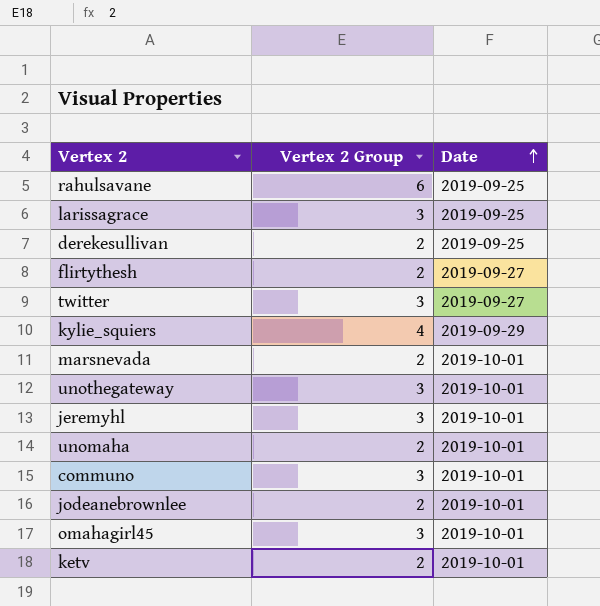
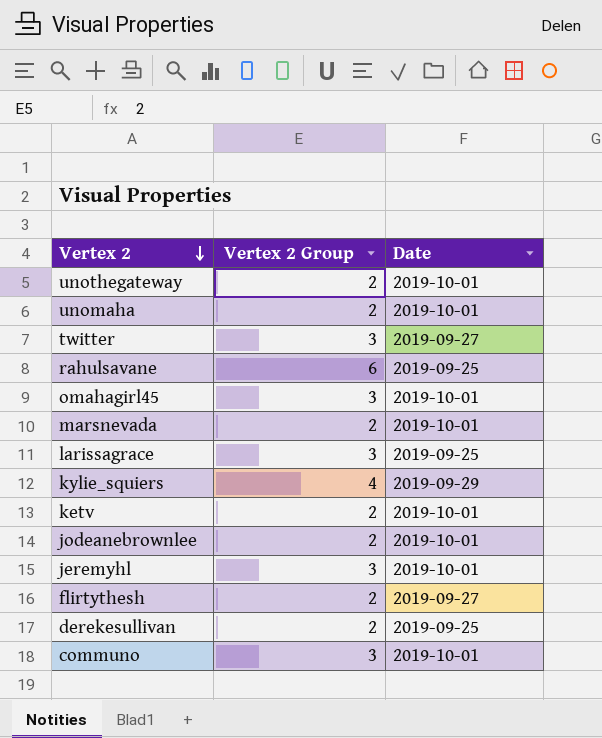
row order: Date ascending -> Vertex 2 descending
unothegateway | Vertex 2 Group: 3 -> 2

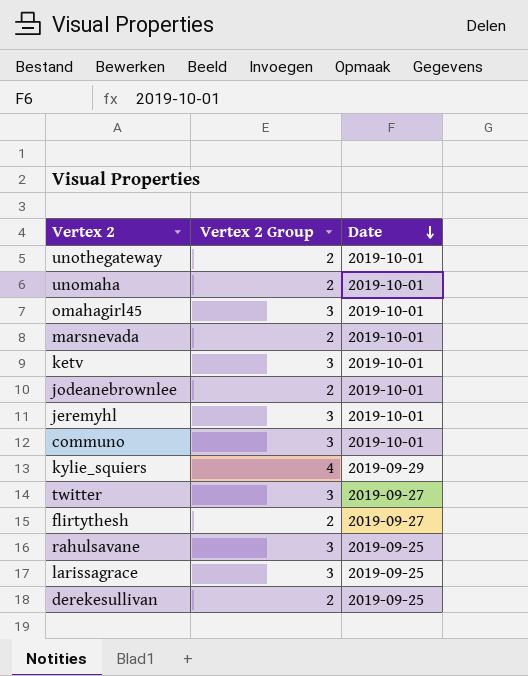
row order: Vertex 2 descending -> Date descending
ketv | Vertex 2 Group: 2 -> 3
rahulsavane | Vertex 2 Group: 6 -> 3

